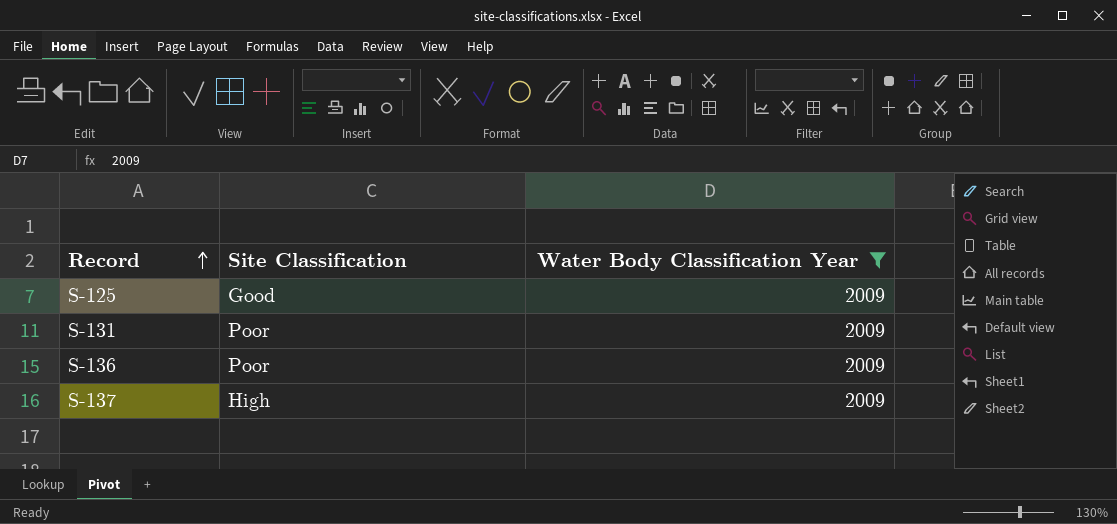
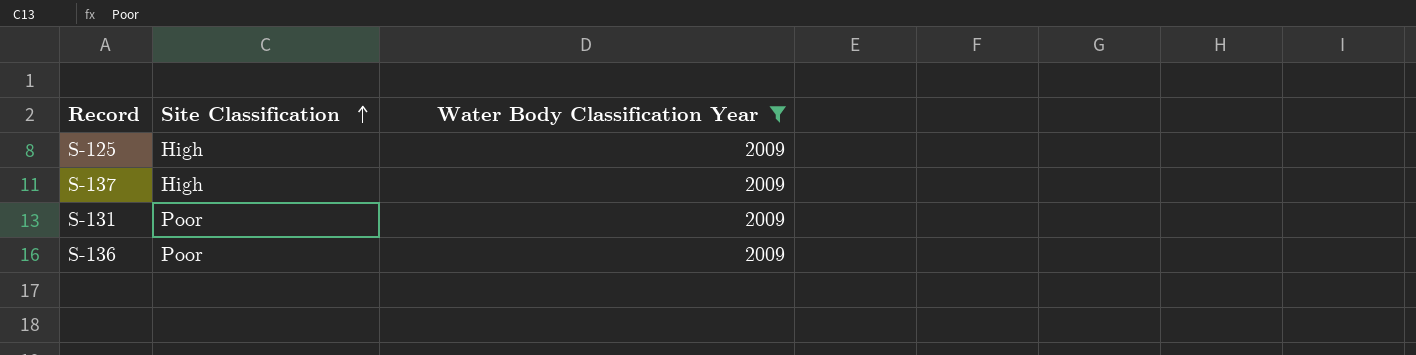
row order: Record ascending -> Site Classification ascending
S-125 | Site Classification: Good -> High

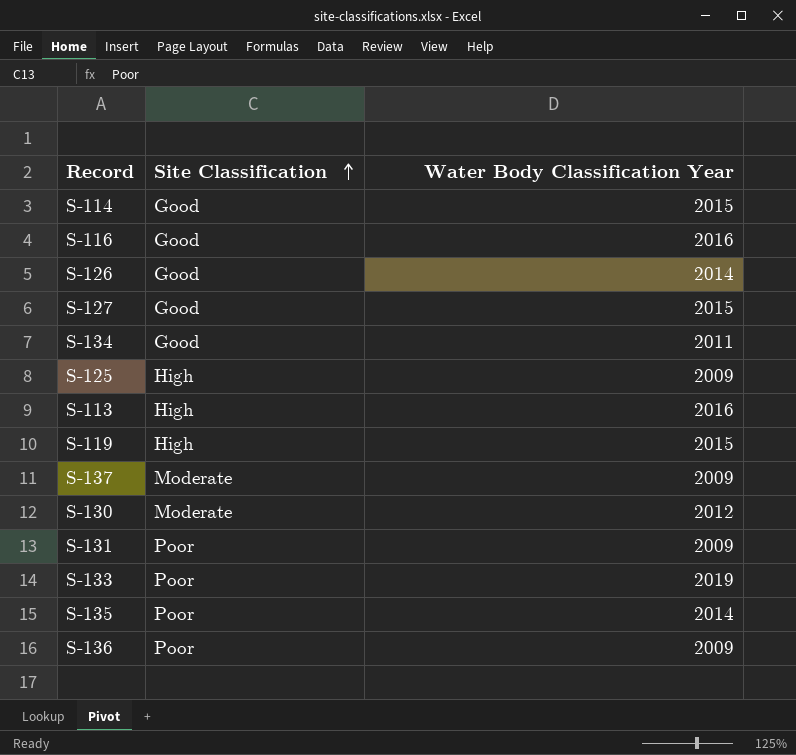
filter: Water Body Classification Year = 2009 -> none
S-137 | Site Classification: High -> Moderate

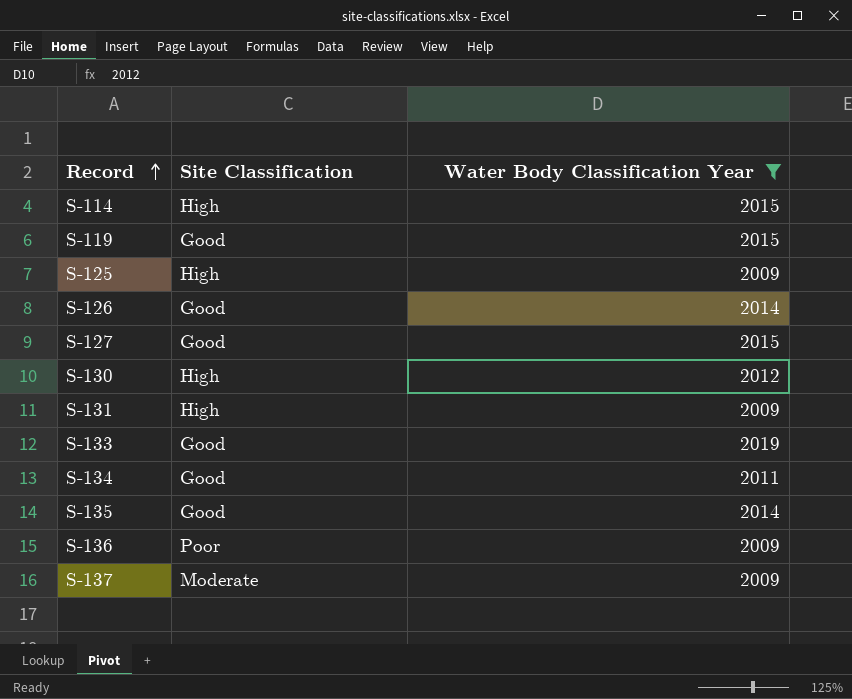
filter: none -> Water Body Classification Year != 2016
row order: Site Classification ascending -> Record ascending
S-114 | Site Classification: Good -> High
S-119 | Site Classification: High -> Good
S-130 | Site Classification: Moderate -> High
S-131 | Site Classification: Poor -> High
S-133 | Site Classification: Poor -> Good
S-135 | Site Classification: Poor -> Good

